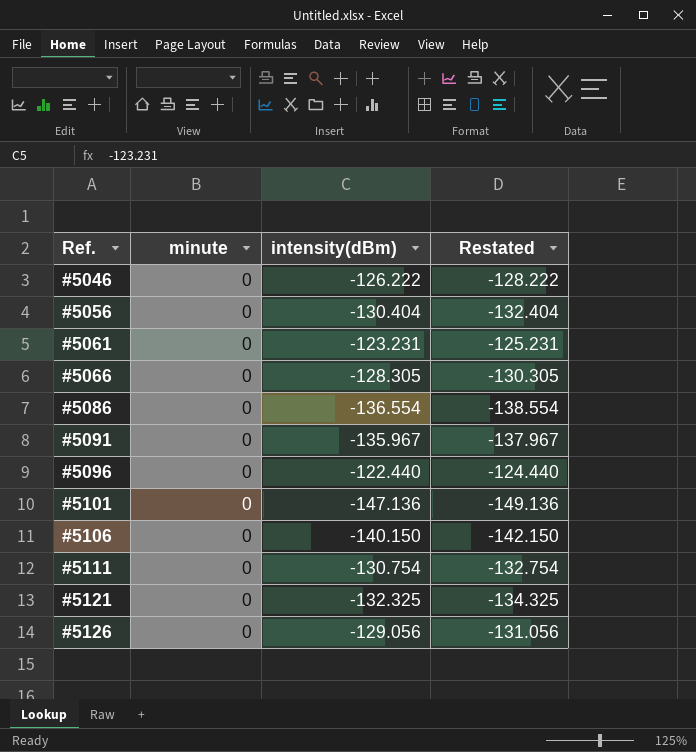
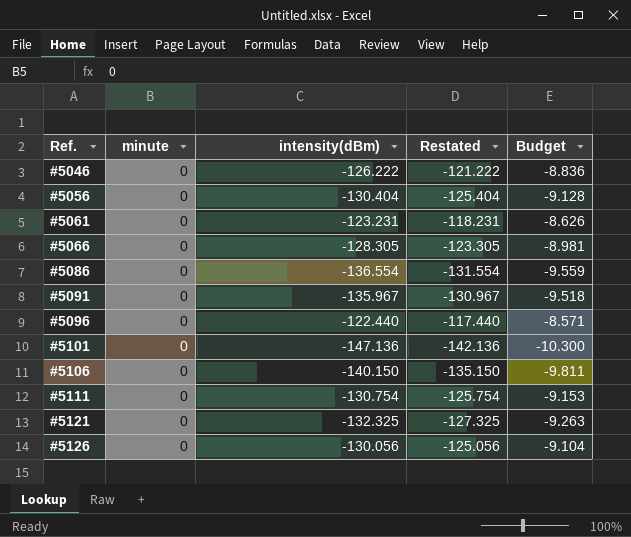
column Restated | formula: [intensity(dBm)] - 2 -> [intensity(dBm)] + 5
column Budget | formula: none -> [intensity(dBm)] * 0.07
#5126 | intensity(dBm): -129.056 -> -130.056

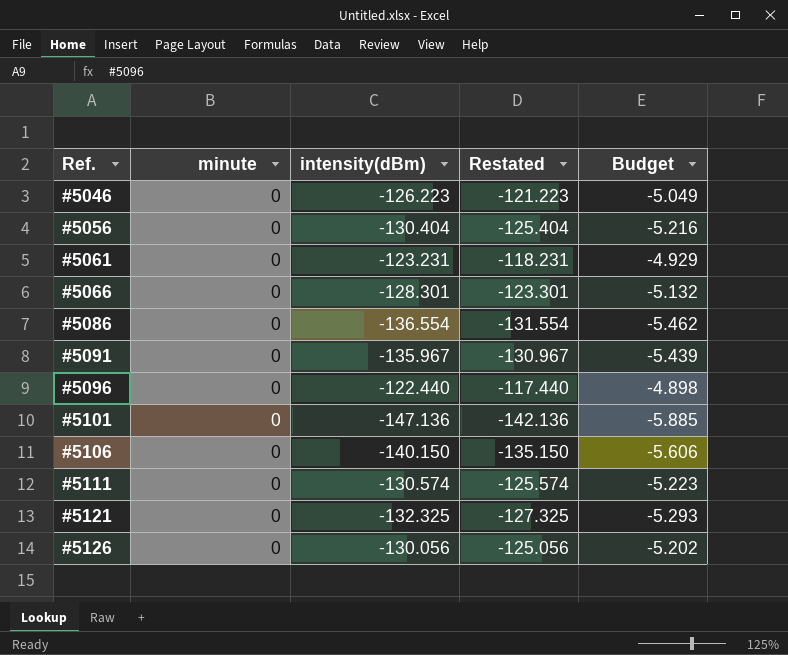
column Budget | formula: [intensity(dBm)] * 0.07 -> [intensity(dBm)] * 0.04
#5046 | intensity(dBm): -126.222 -> -126.223
#5046 | Restated: -121.222 -> -121.223
#5066 | intensity(dBm): -128.305 -> -128.301
#5066 | Restated: -123.305 -> -123.301
#5111 | intensity(dBm): -130.754 -> -130.574
#5111 | Restated: -125.754 -> -125.574

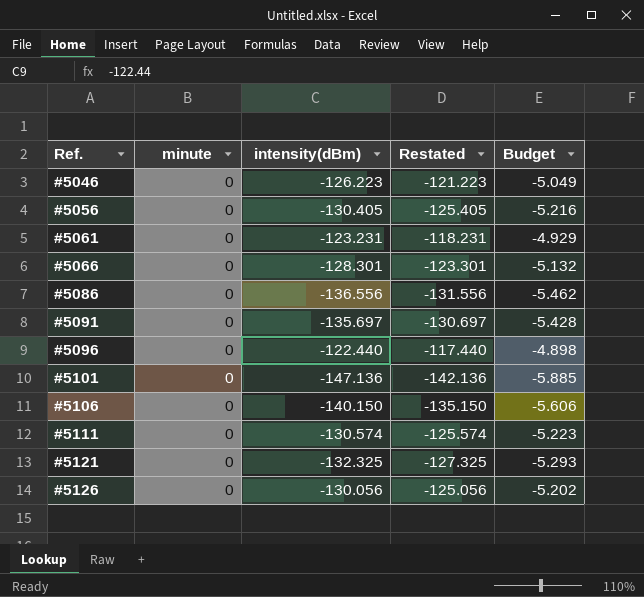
#5056 | intensity(dBm): -130.404 -> -130.405
#5056 | Restated: -125.404 -> -125.405
#5086 | intensity(dBm): -136.554 -> -136.556
#5086 | Restated: -131.554 -> -131.556
#5091 | intensity(dBm): -135.967 -> -135.697
#5091 | Restated: -130.967 -> -130.697
#5091 | Budget: -5.439 -> -5.428

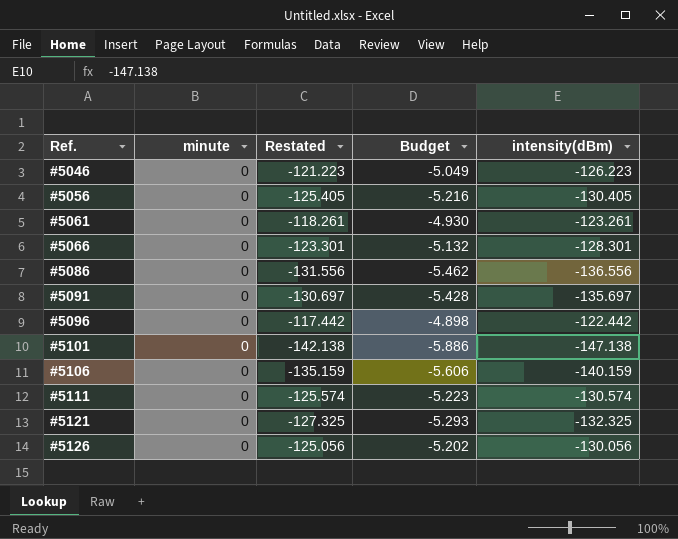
column intensity(dBm) | position: 3 -> 5
#5061 | Restated: -118.231 -> -118.261
#5061 | Budget: -4.929 -> -4.930
#5061 | intensity(dBm): -123.231 -> -123.261
#5096 | Restated: -117.440 -> -117.442
#5096 | intensity(dBm): -122.440 -> -122.442
#5101 | Restated: -142.136 -> -142.138
#5101 | Budget: -5.885 -> -5.886
#5101 | intensity(dBm): -147.136 -> -147.138
#5106 | Restated: -135.150 -> -135.159
#5106 | intensity(dBm): -140.150 -> -140.159

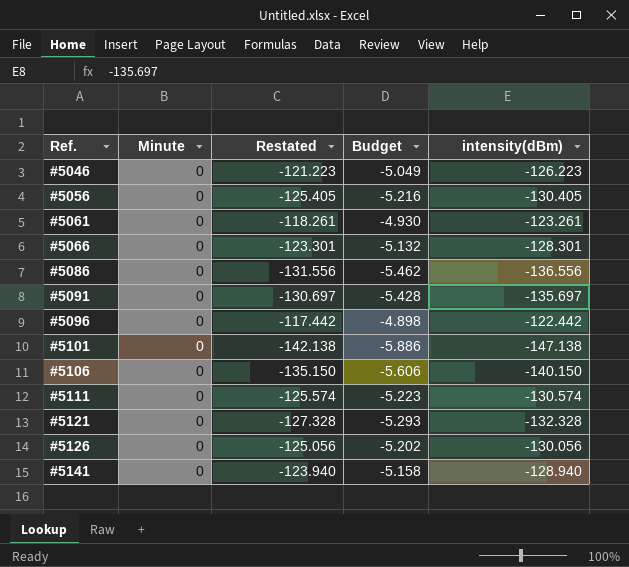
column name: minute -> Minute
#5106 | Restated: -135.159 -> -135.150
#5106 | intensity(dBm): -140.159 -> -140.150
#5121 | Restated: -127.325 -> -127.328
#5121 | intensity(dBm): -132.325 -> -132.328
row #5141: none -> 0 | -123.940 | -5.158 | -128.940

